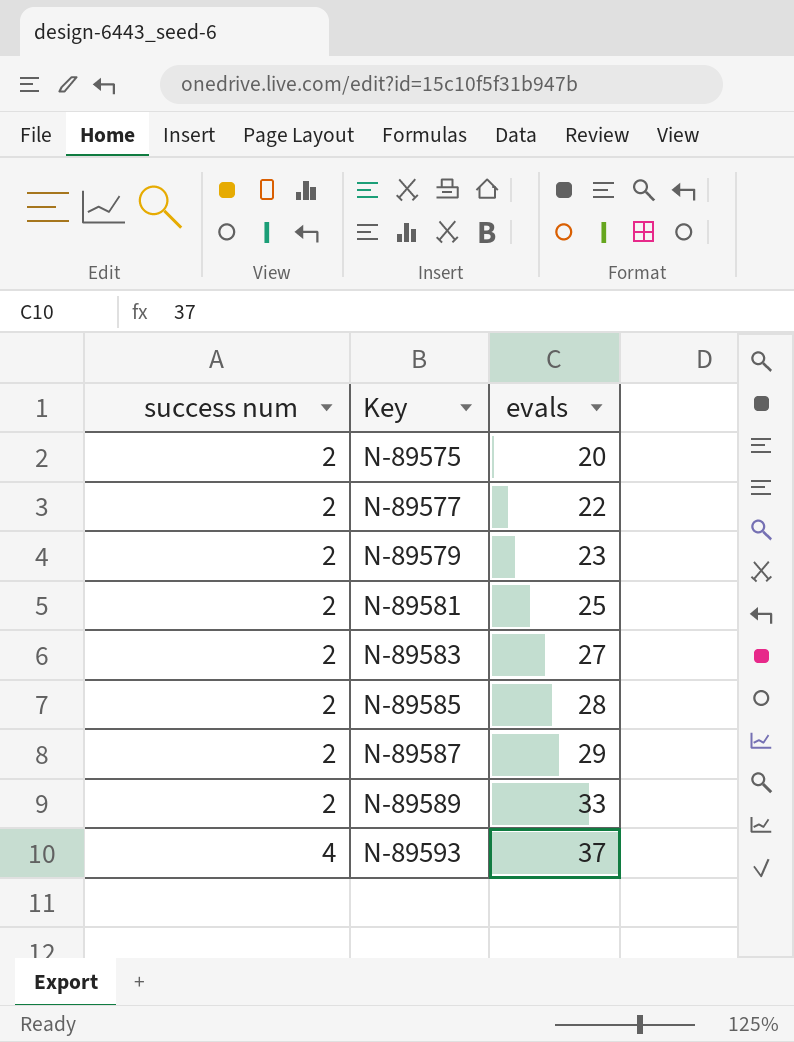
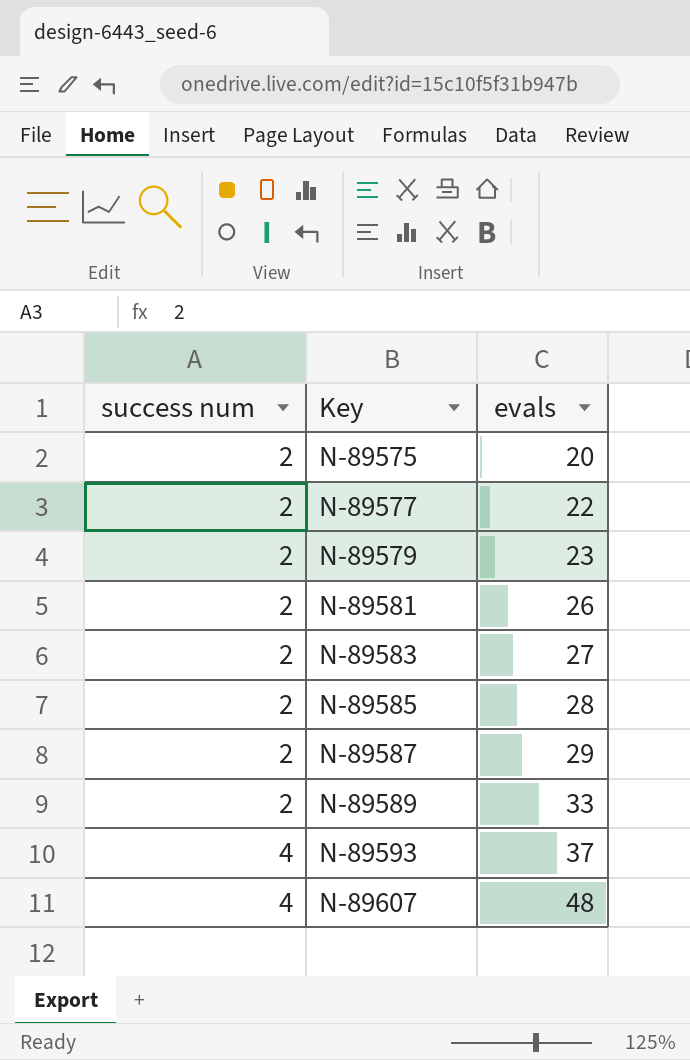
N-89581 | evals: 25 -> 26
row N-89607: none -> 4 | 48

